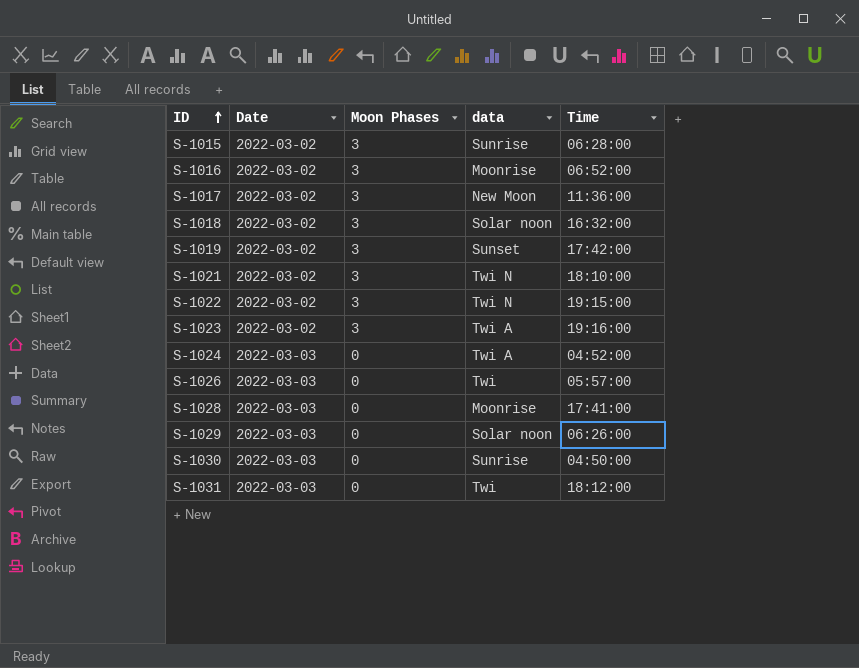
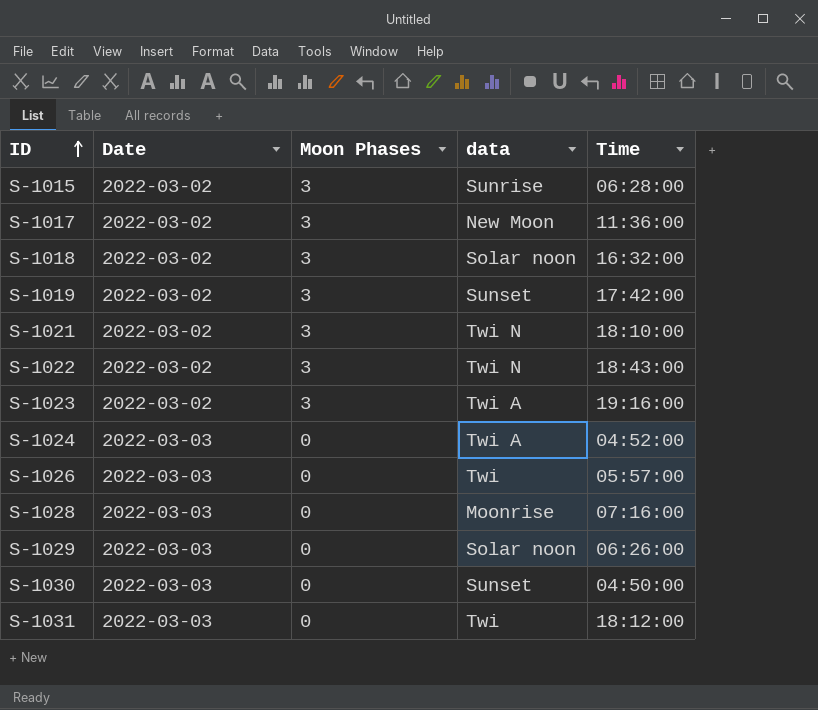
row S-1016: 2022-03-02 | 3 | Moonrise | 06:52:00 -> none
S-1022 | Time: 19:15:00 -> 18:43:00
S-1028 | Time: 17:41:00 -> 07:16:00
S-1030 | data: Sunrise -> Sunset

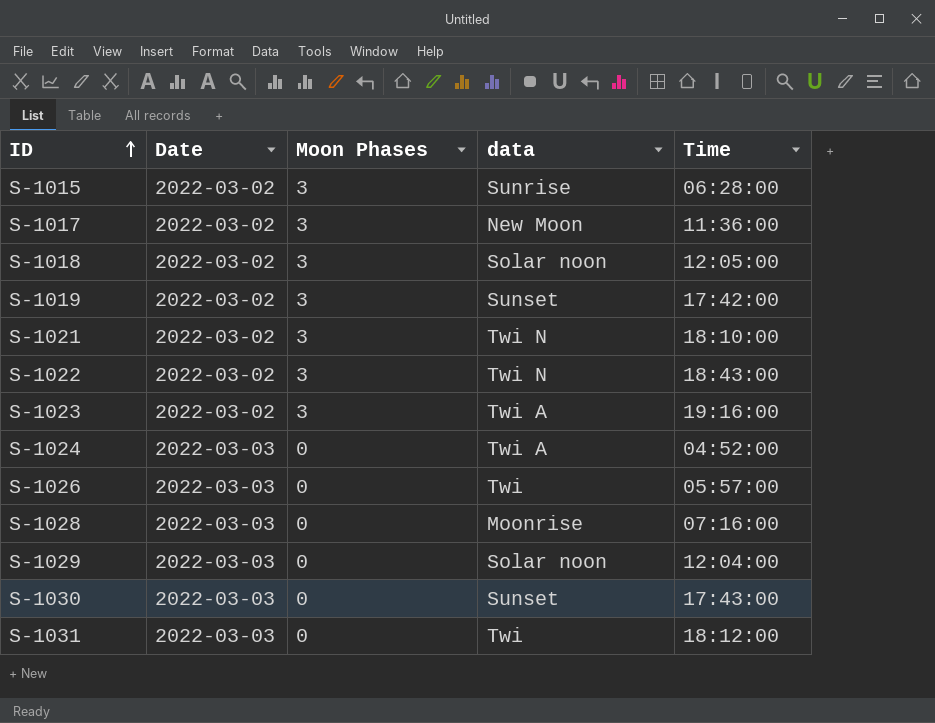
S-1018 | Time: 16:32:00 -> 12:05:00
S-1029 | Time: 06:26:00 -> 12:04:00
S-1030 | Time: 04:50:00 -> 17:43:00

